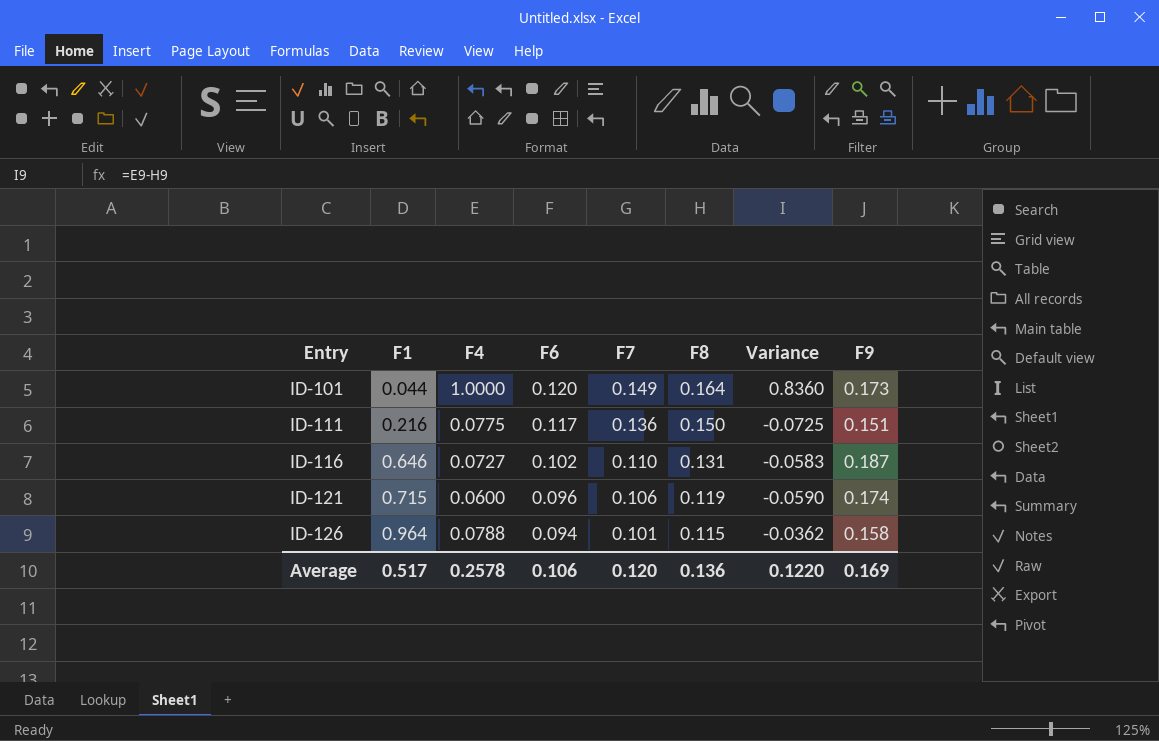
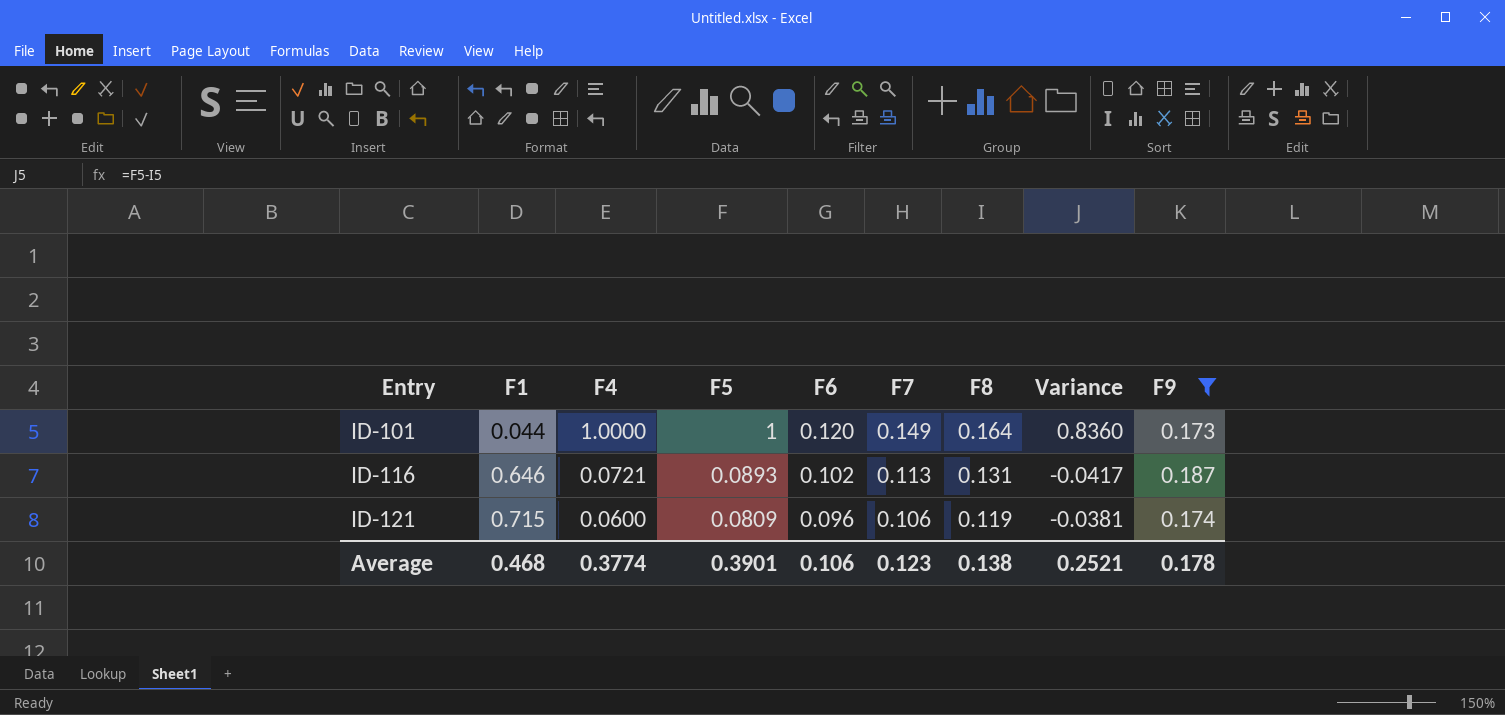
filter: none -> F9 >= 0.173
column F5 | position: none -> 4
column Variance | formula: [F4] - [F8] -> [F5] - [F8]
ID-116 | F4: 0.0727 -> 0.0721
ID-116 | F7: 0.110 -> 0.113
Average | F1: 0.517 -> 0.468
Average | F4: 0.2578 -> 0.3774
Average | F7: 0.120 -> 0.123
Average | F8: 0.136 -> 0.138
Average | Variance: 0.1220 -> 0.2521
Average | F9: 0.169 -> 0.178

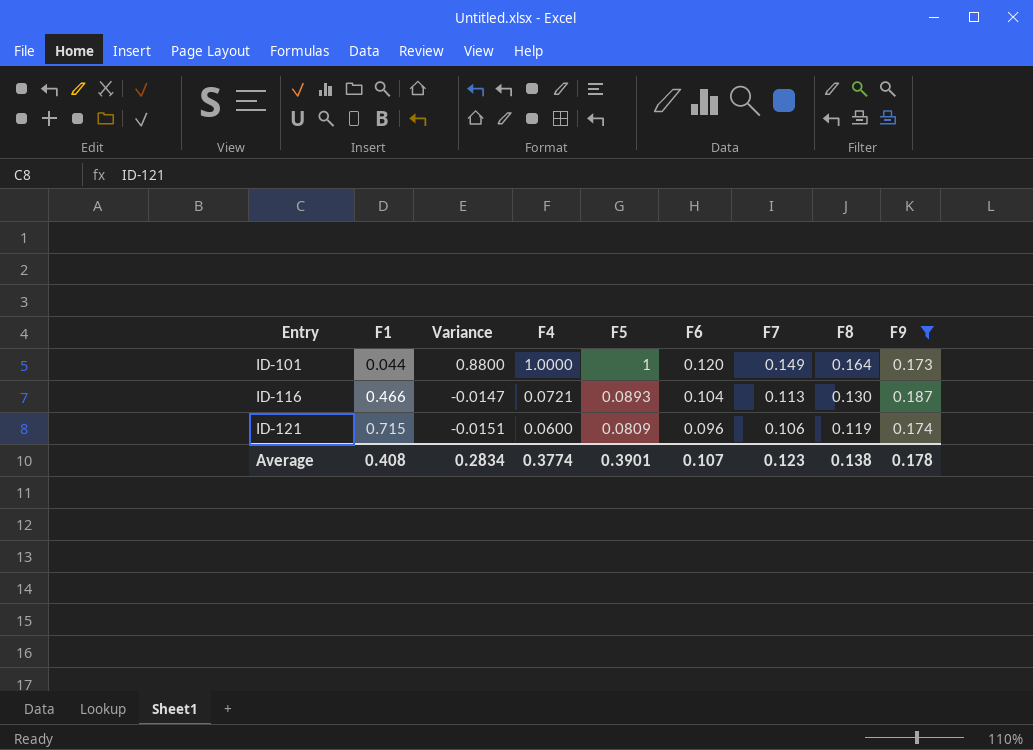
column Variance | formula: [F5] - [F8] -> [F5] - [F6]
column Variance | position: 8 -> 3
ID-116 | F1: 0.646 -> 0.466
ID-116 | F6: 0.102 -> 0.104
ID-116 | F8: 0.131 -> 0.130
Average | F1: 0.468 -> 0.408
Average | Variance: 0.2521 -> 0.2834
Average | F6: 0.106 -> 0.107

